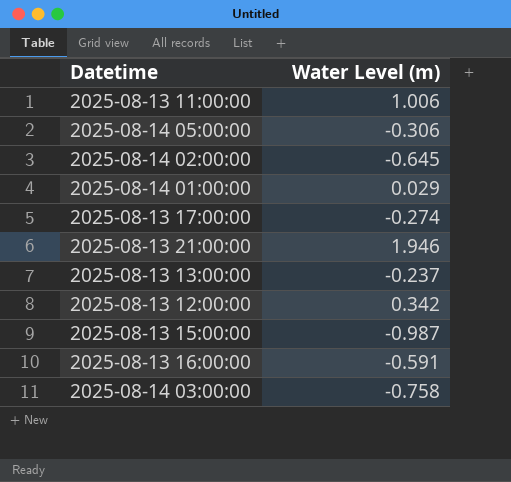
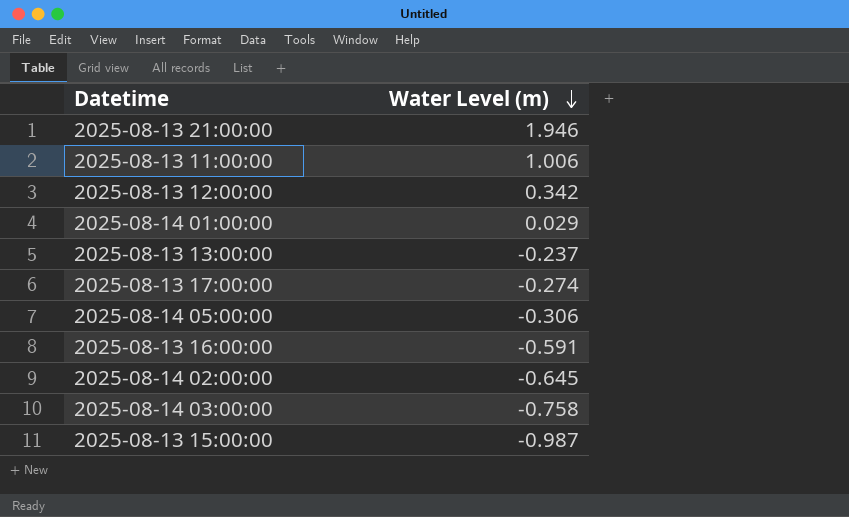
row order: none -> Water Level (m) descending

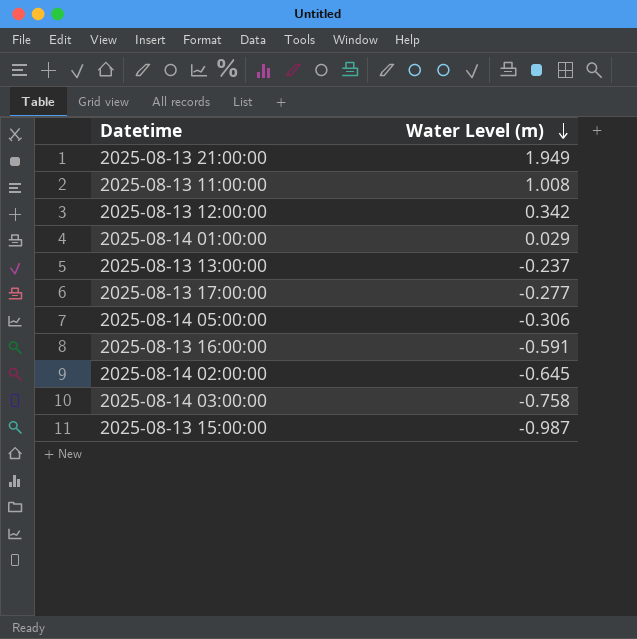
2025-08-13 21:00:00 | Water Level (m): 1.946 -> 1.949
2025-08-13 11:00:00 | Water Level (m): 1.006 -> 1.008
2025-08-13 17:00:00 | Water Level (m): -0.274 -> -0.277

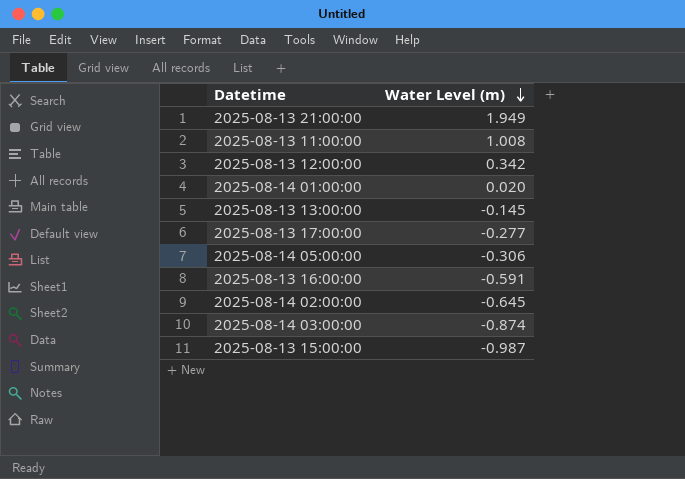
2025-08-14 01:00:00 | Water Level (m): 0.029 -> 0.020
2025-08-13 13:00:00 | Water Level (m): -0.237 -> -0.145
2025-08-14 03:00:00 | Water Level (m): -0.758 -> -0.874

